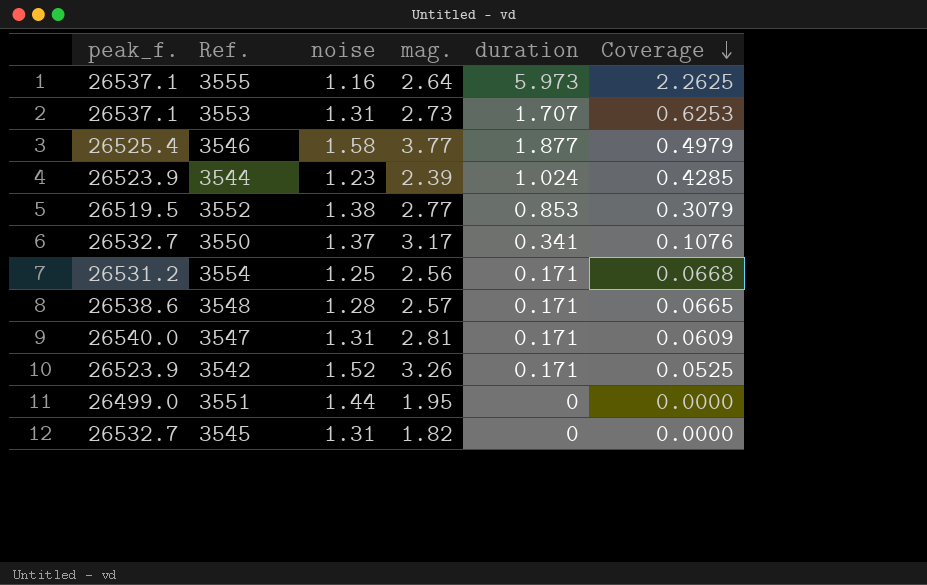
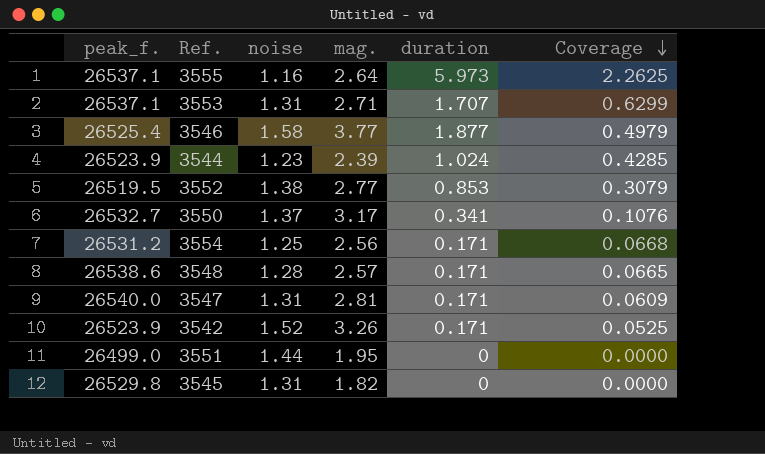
3553 | mag.: 2.73 -> 2.71
3553 | Coverage: 0.6253 -> 0.6299
3545 | peak_f.: 26532.7 -> 26529.8

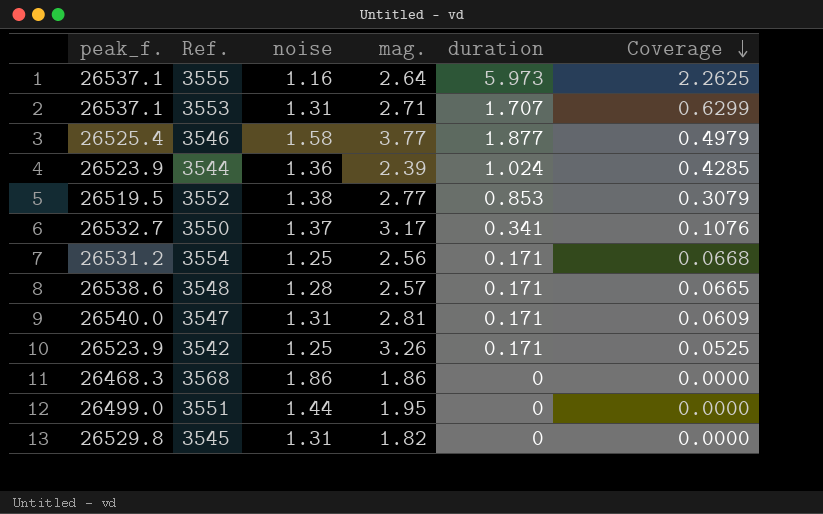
3544 | noise: 1.23 -> 1.36
3542 | noise: 1.52 -> 1.25
row 3568: none -> 26468.3 | 1.86 | 1.86 | 0 | 0.0000

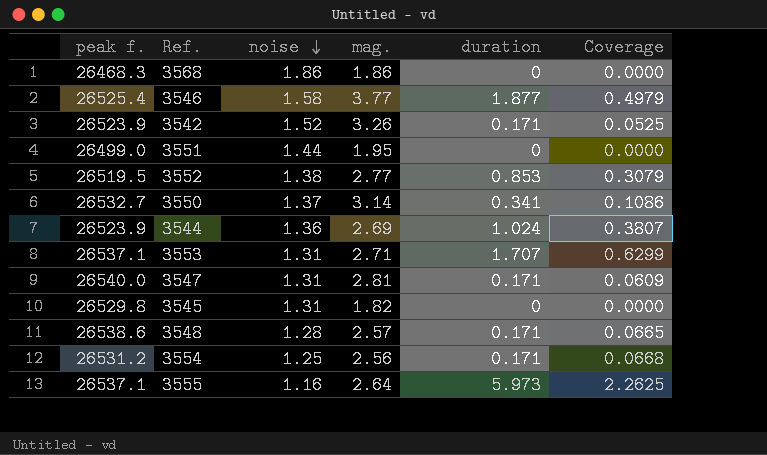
row order: Coverage descending -> noise descending
column name: peak_f. -> peak f.
3542 | noise: 1.25 -> 1.52
3550 | mag.: 3.17 -> 3.14
3550 | Coverage: 0.1076 -> 0.1086
3544 | mag.: 2.39 -> 2.69
3544 | Coverage: 0.4285 -> 0.3807

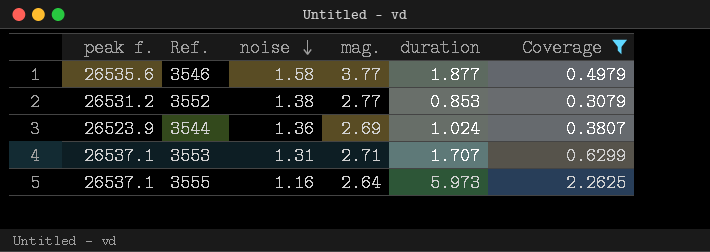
filter: none -> Coverage >= 0.3079
3546 | peak f.: 26525.4 -> 26535.6
3552 | peak f.: 26519.5 -> 26531.2

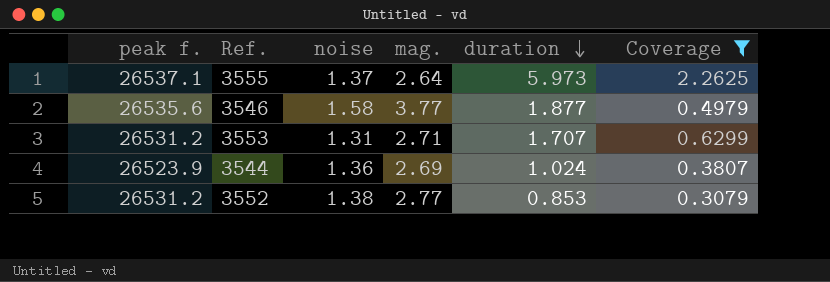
row order: noise descending -> duration descending
3555 | noise: 1.16 -> 1.37
3553 | peak f.: 26537.1 -> 26531.2

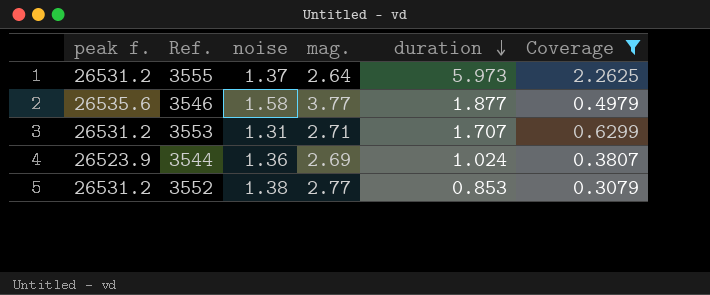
3555 | peak f.: 26537.1 -> 26531.2

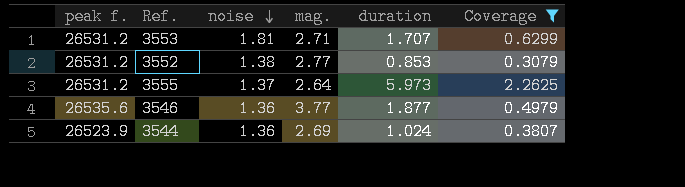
row order: duration descending -> noise descending
3553 | noise: 1.31 -> 1.81
3546 | noise: 1.58 -> 1.36

